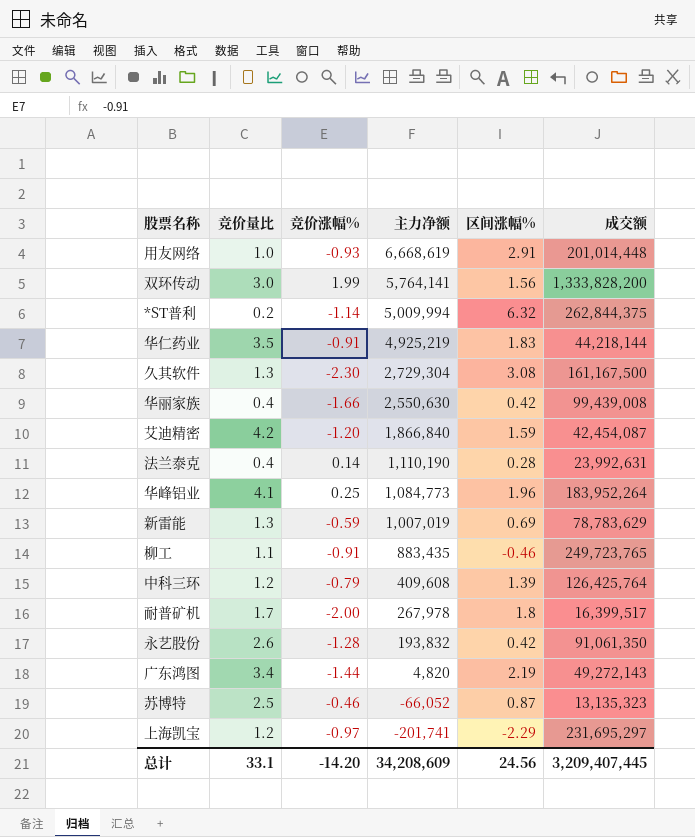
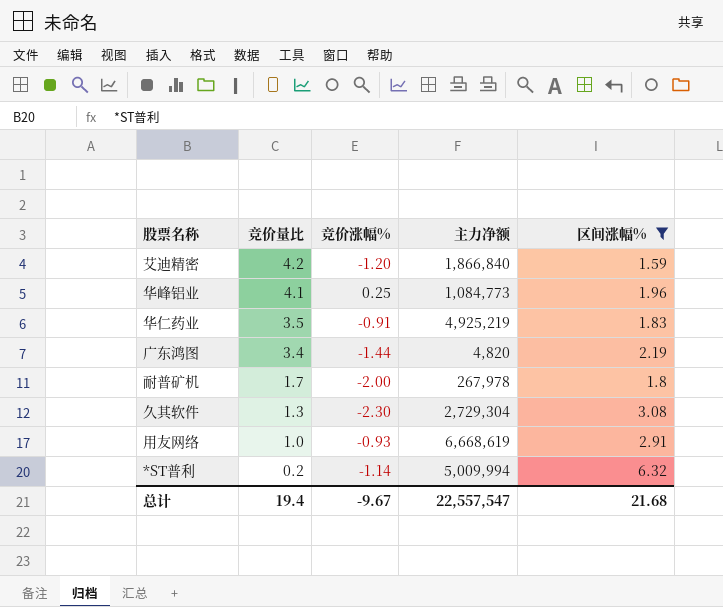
filter: none -> 区间涨幅% >= 1.59
row order: 主力净额 descending -> 竞价量比 descending
column 成交额 | position: 6 -> none
总计 | 竞价量比: 33.1 -> 19.4
总计 | 竞价涨幅%: -14.20 -> -9.67
总计 | 主力净额: 34,208,609 -> 22,557,547
总计 | 区间涨幅%: 24.56 -> 21.68

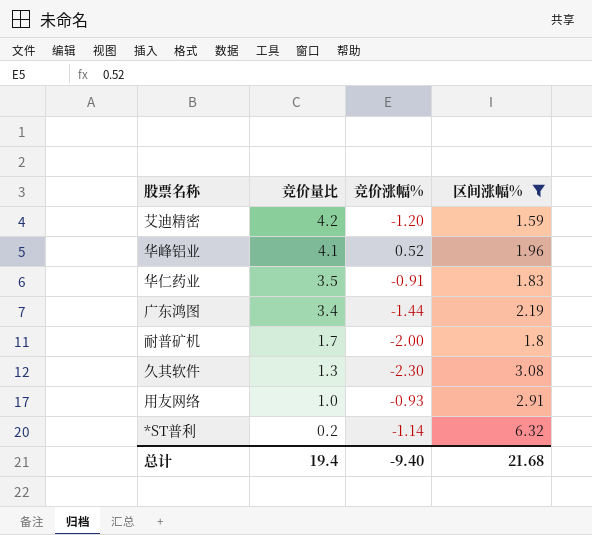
column 主力净额 | position: 4 -> none
华峰铝业 | 竞价涨幅%: 0.25 -> 0.52
总计 | 竞价涨幅%: -9.67 -> -9.40

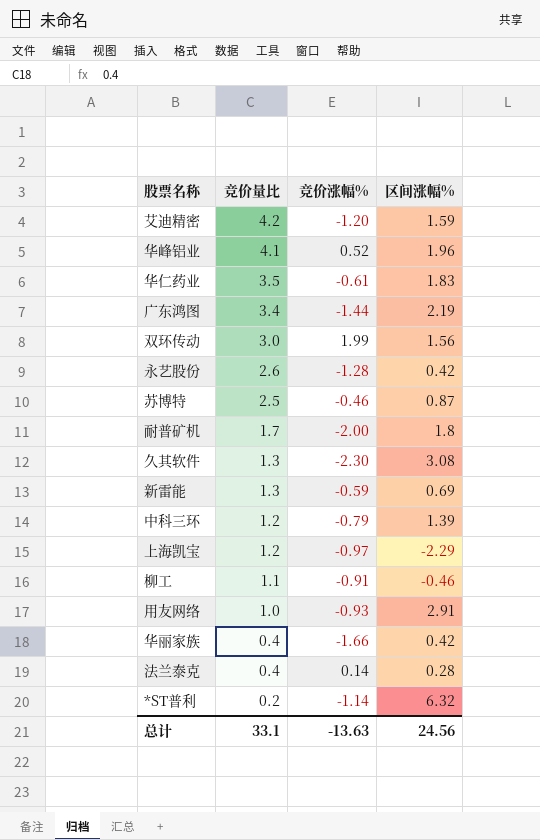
filter: 区间涨幅% >= 1.59 -> none
华仁药业 | 竞价涨幅%: -0.91 -> -0.61
总计 | 竞价量比: 19.4 -> 33.1
总计 | 竞价涨幅%: -9.40 -> -13.63
总计 | 区间涨幅%: 21.68 -> 24.56

